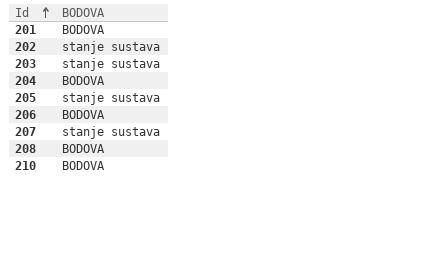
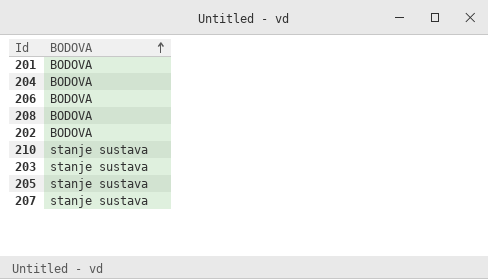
row order: Id ascending -> BODOVA ascending
202 | BODOVA: stanje sustava -> BODOVA
210 | BODOVA: BODOVA -> stanje sustava

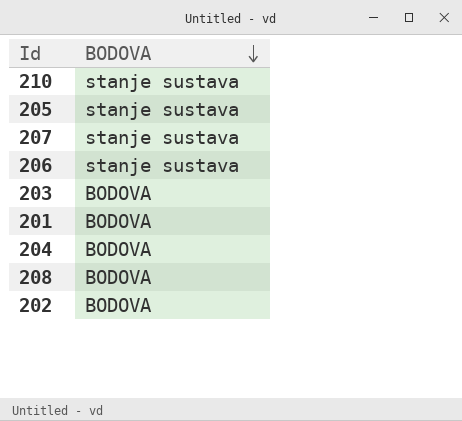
row order: BODOVA ascending -> BODOVA descending
206 | BODOVA: BODOVA -> stanje sustava
203 | BODOVA: stanje sustava -> BODOVA

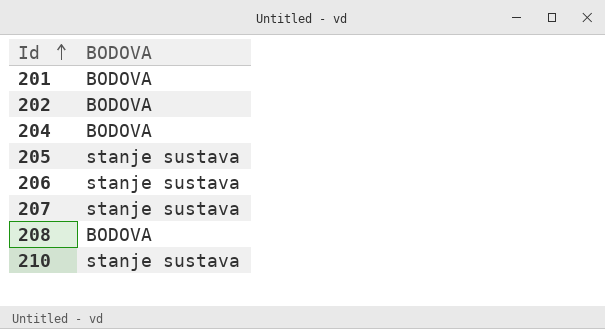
row order: BODOVA descending -> Id ascending
row 203: BODOVA -> none

